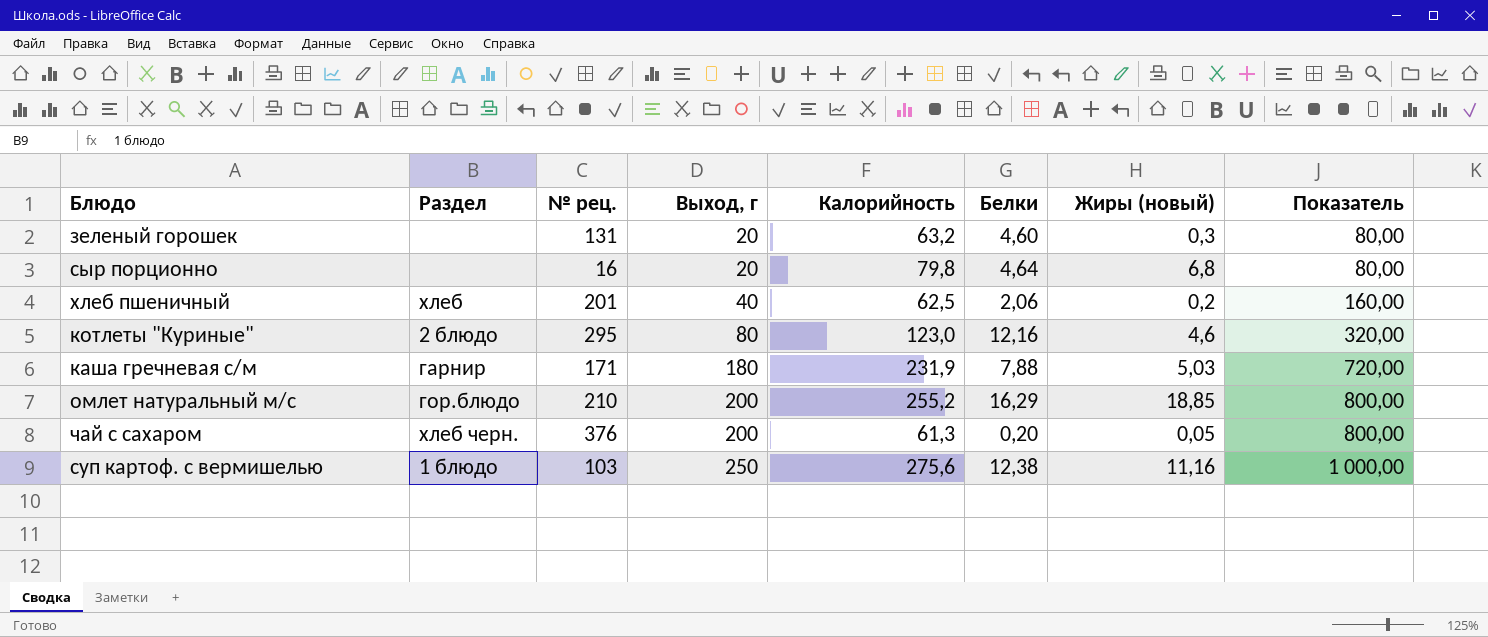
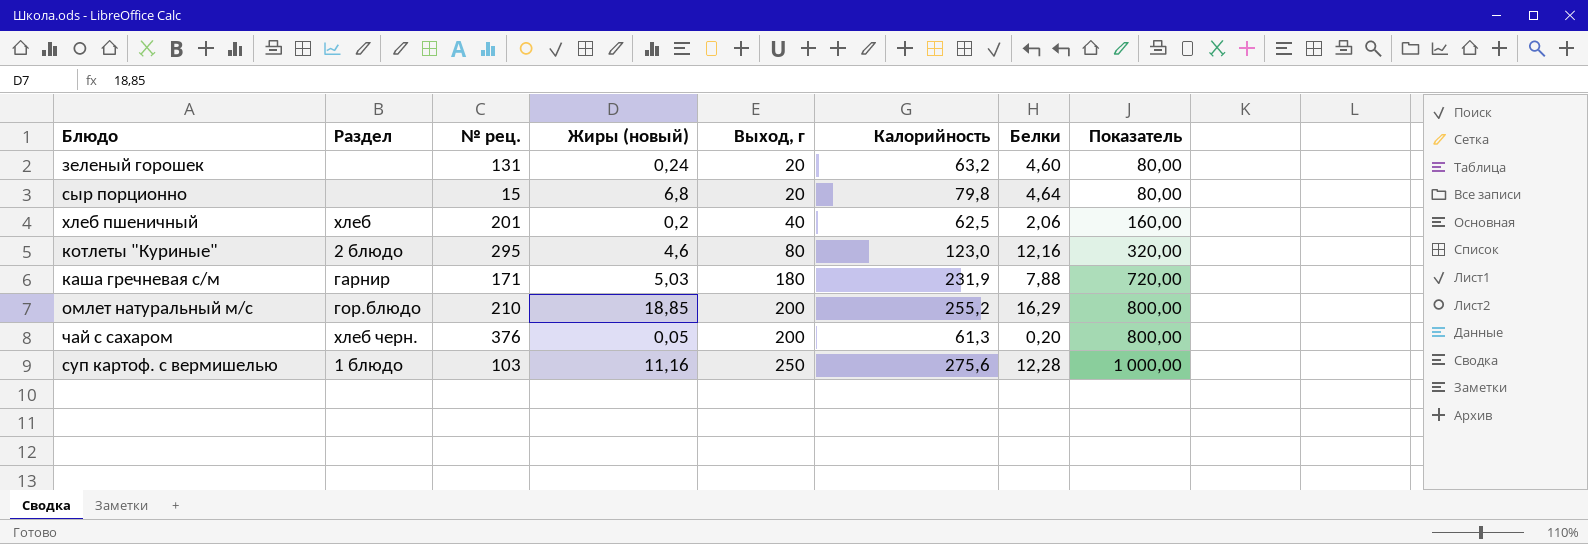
column Жиры (новый) | position: 7 -> 4
зеленый горошек | Жиры (новый): 0,3 -> 0,24
сыр порционно | № рец.: 16 -> 15
суп картоф. с вермишелью | Белки: 12,38 -> 12,28

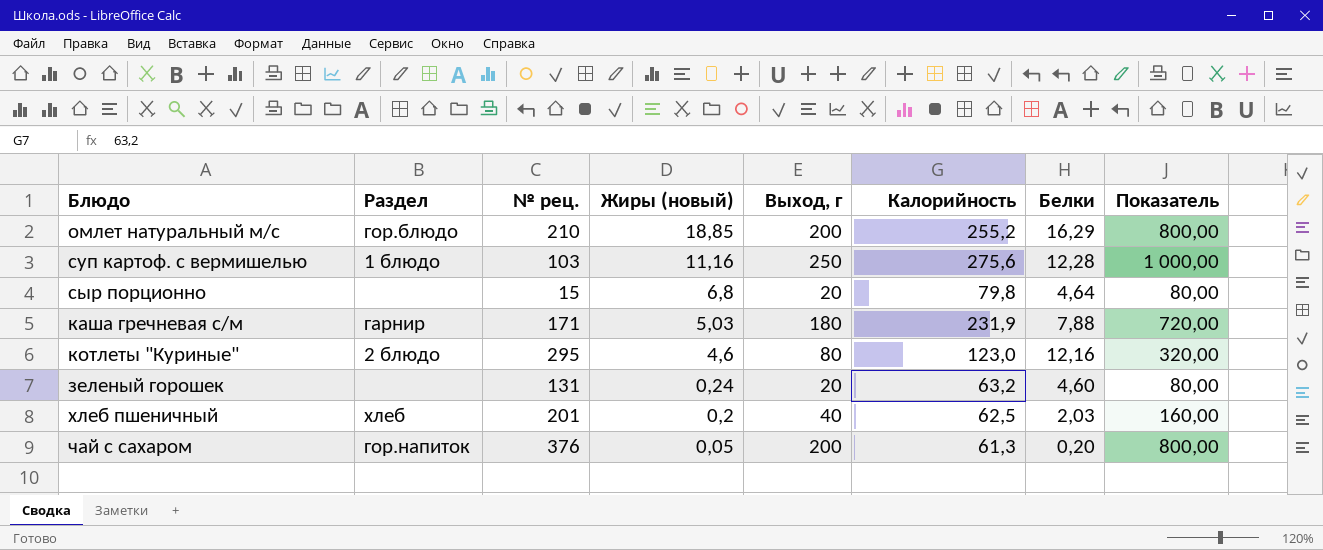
row order: Выход, г ascending -> Жиры (новый) descending
хлеб пшеничный | Белки: 2,06 -> 2,03
чай с сахаром | Раздел: хлеб черн. -> гор.напиток

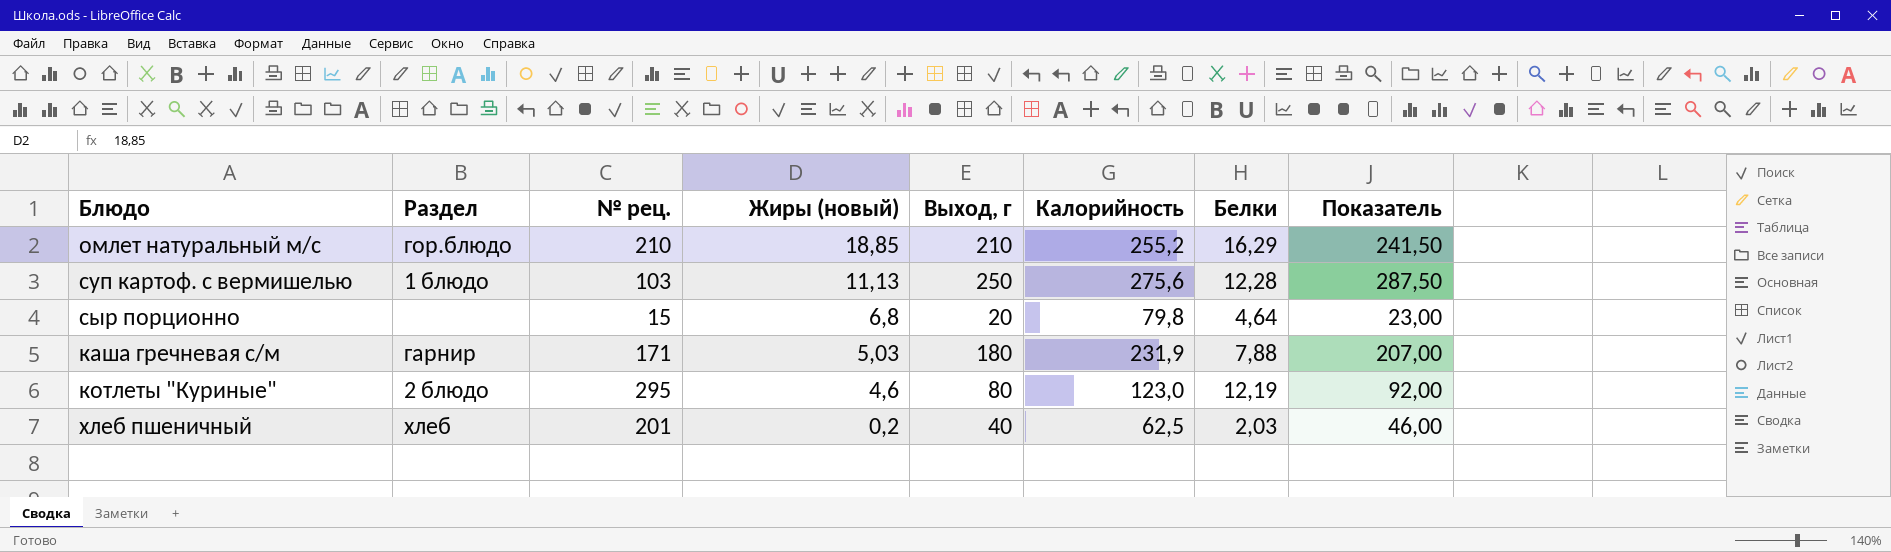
column Показатель | formula: [Выход, г] * 4 -> [Выход, г] * 1,15
row зеленый горошек: none | 131 | 0,24 | 20 | 63,2 | 4,60 | 80,00 -> none
row чай с сахаром: гор.напиток | 376 | 0,05 | 200 | 61,3 | 0,20 | 800,00 -> none
омлет натуральный м/с | Выход, г: 200 -> 210
суп картоф. с вермишелью | Жиры (новый): 11,16 -> 11,13
котлеты "Куриные" | Белки: 12,16 -> 12,19

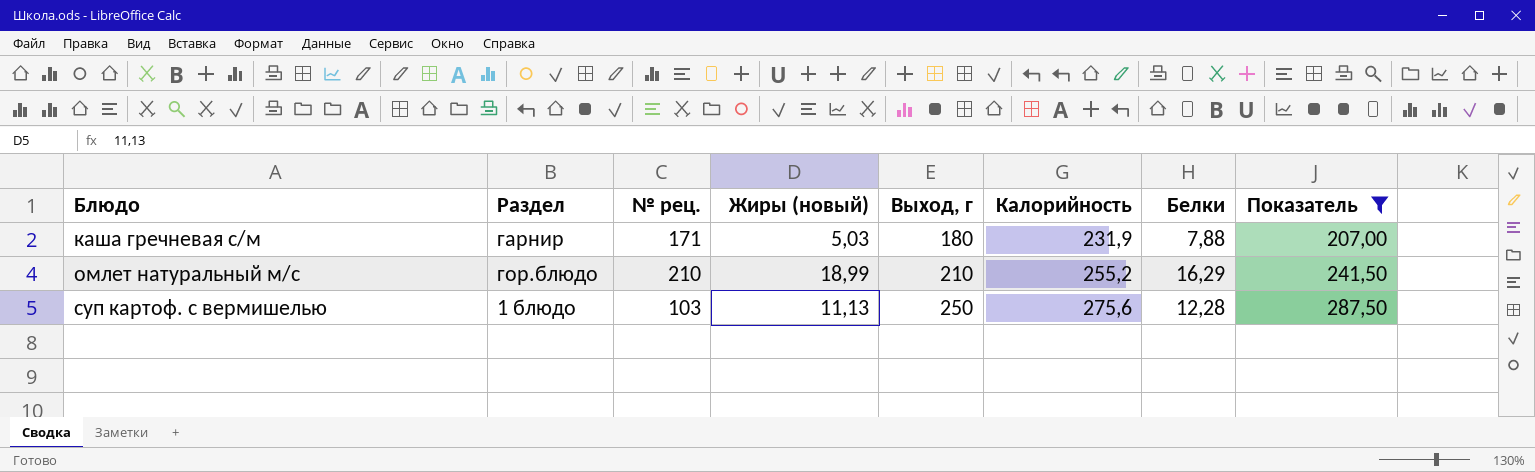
filter: none -> Показатель >= 207,00
row order: Жиры (новый) descending -> Блюдо ascending
омлет натуральный м/с | Жиры (новый): 18,85 -> 18,99

